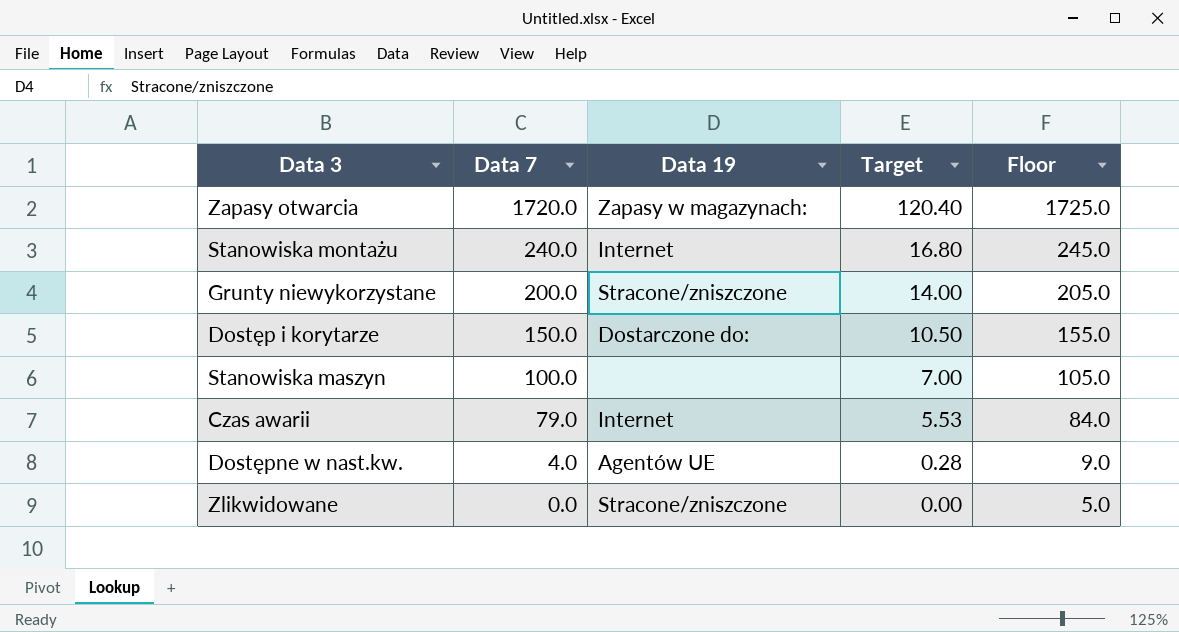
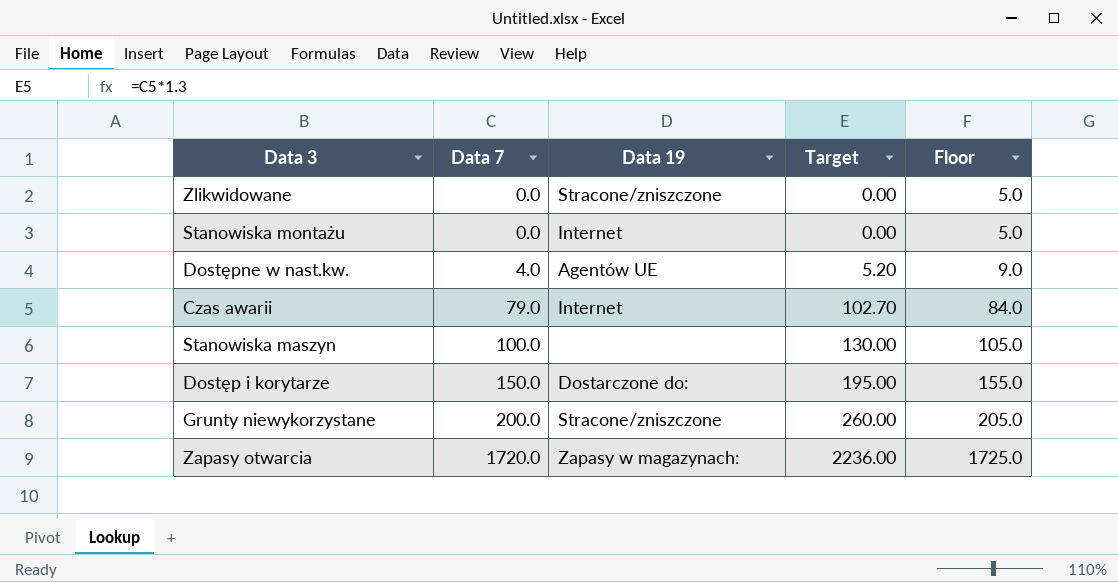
row order: Data 7 descending -> Data 7 ascending
column Target | formula: [Data 7] * 0.07 -> [Data 7] * 1.3
Stanowiska montażu | Data 7: 240.0 -> 0.0
Stanowiska montażu | Floor: 245.0 -> 5.0

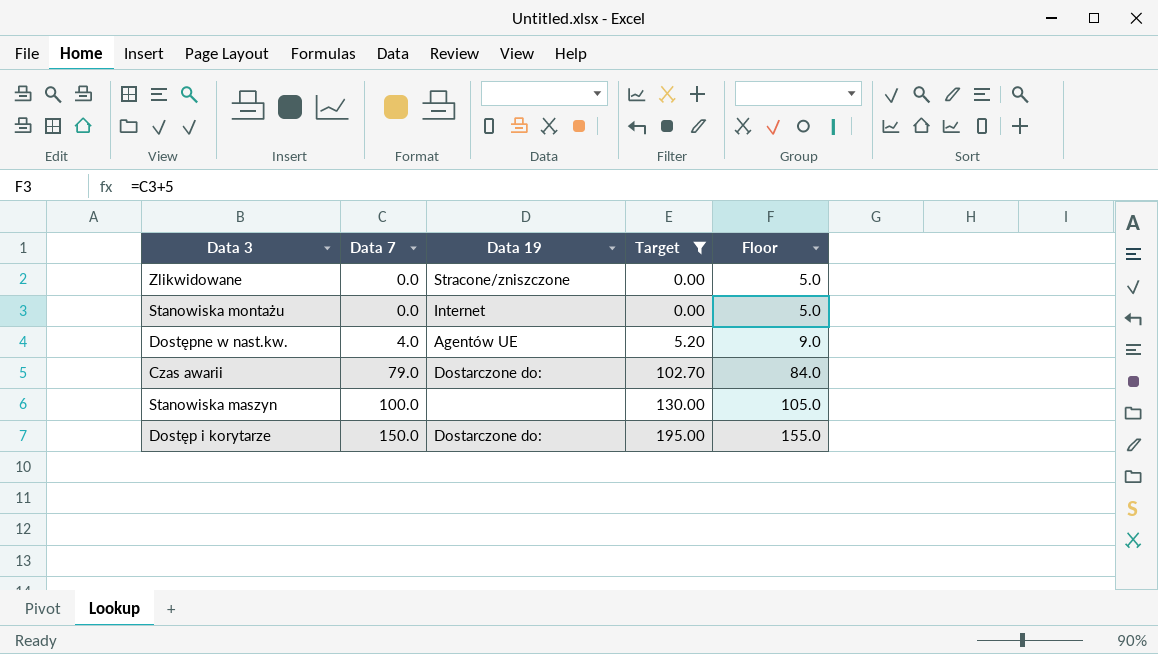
filter: none -> Target <= 195.00
Czas awarii | Data 19: Internet -> Dostarczone do:

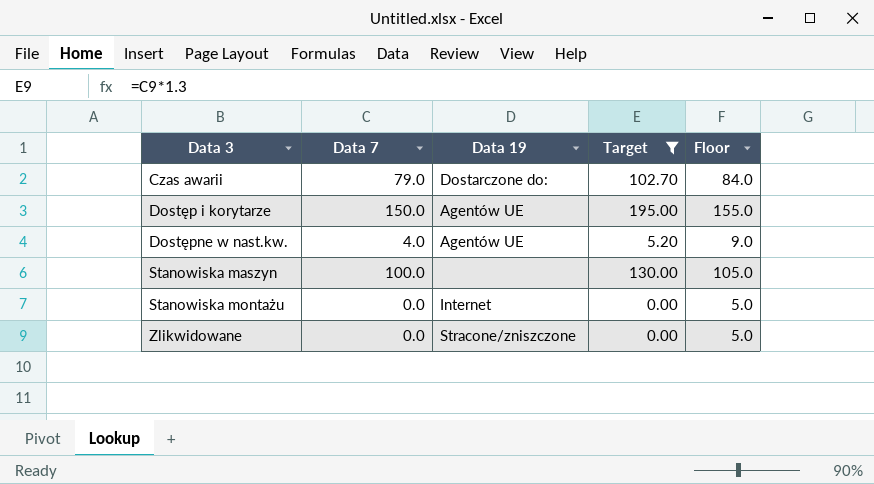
row order: Data 7 ascending -> Data 3 ascending
Dostęp i korytarze | Data 19: Dostarczone do: -> Agentów UE

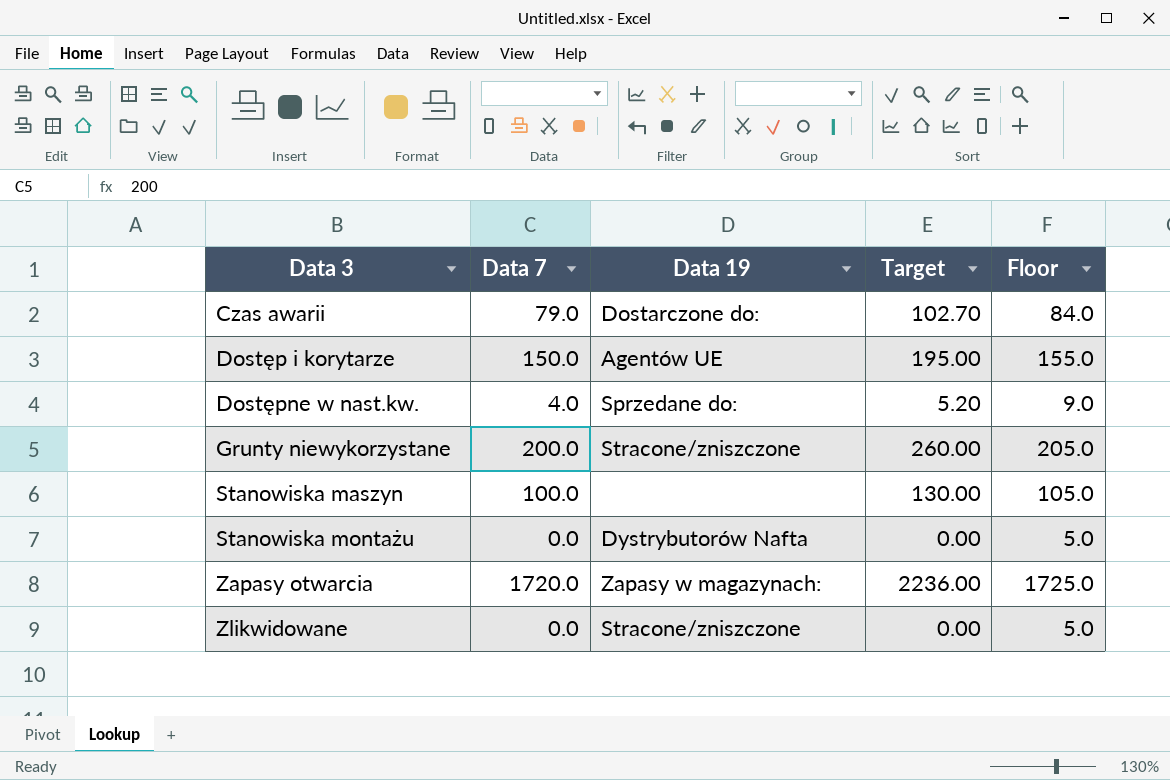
filter: Target <= 195.00 -> none
Dostępne w nast.kw. | Data 19: Agentów UE -> Sprzedane do:
Stanowiska montażu | Data 19: Internet -> Dystrybutorów Nafta

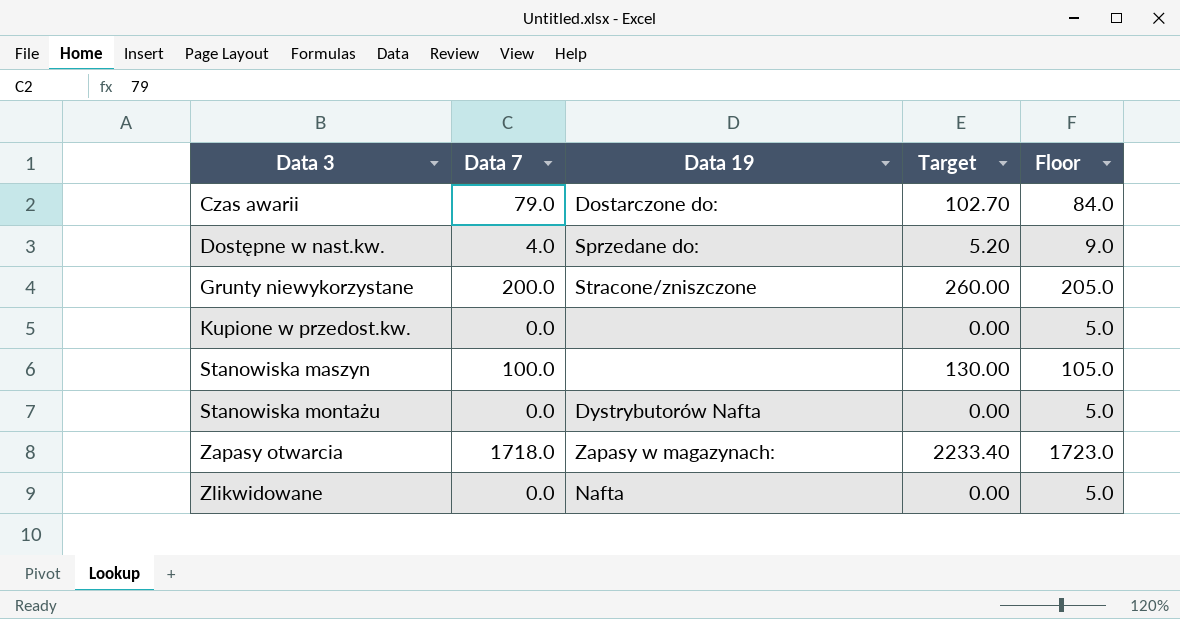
row Dostęp i korytarze: 150.0 | Agentów UE | 195.00 | 155.0 -> none
row Kupione w przedost.kw.: none -> 0.0 | none | 0.00 | 5.0
Zapasy otwarcia | Data 7: 1720.0 -> 1718.0
Zapasy otwarcia | Target: 2236.00 -> 2233.40
Zapasy otwarcia | Floor: 1725.0 -> 1723.0
Zlikwidowane | Data 19: Stracone/zniszczone -> Nafta

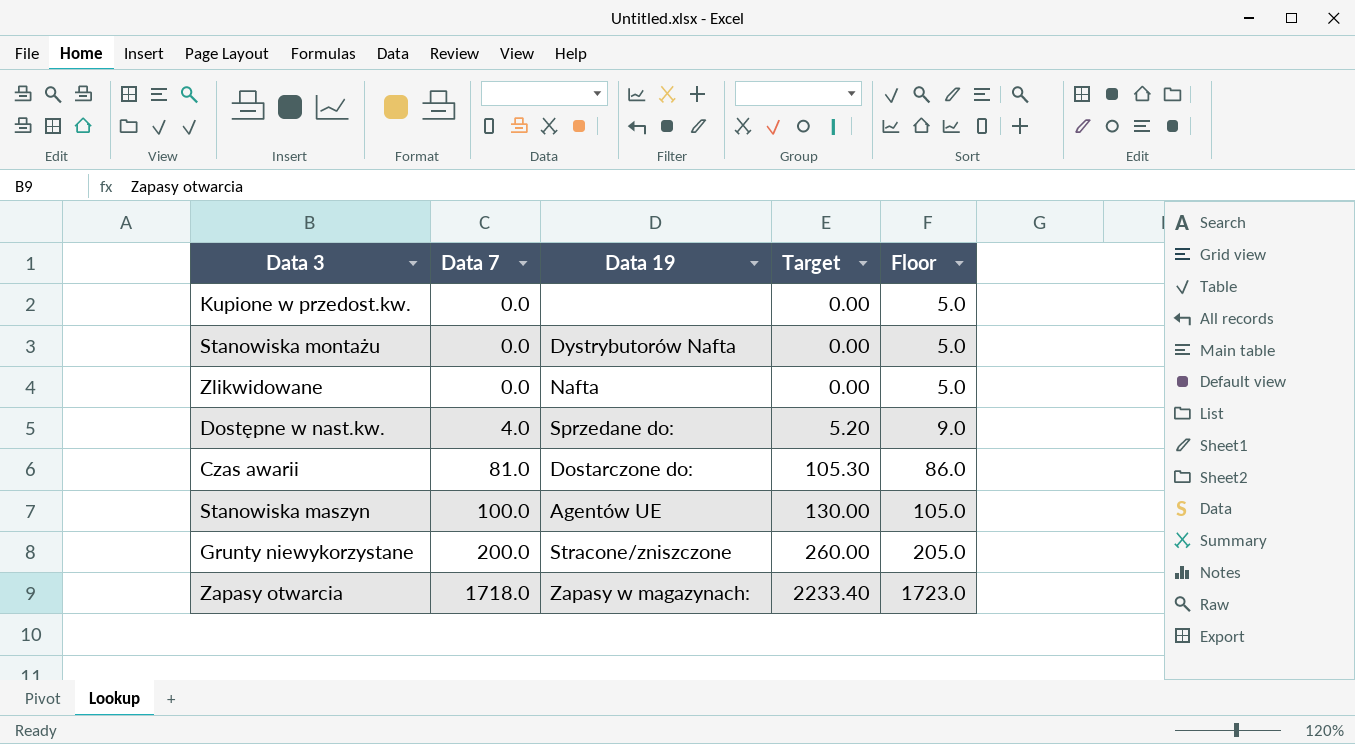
row order: Data 3 ascending -> Data 7 ascending
Czas awarii | Data 7: 79.0 -> 81.0
Czas awarii | Target: 102.70 -> 105.30
Czas awarii | Floor: 84.0 -> 86.0
Stanowiska maszyn | Data 19: none -> Agentów UE

